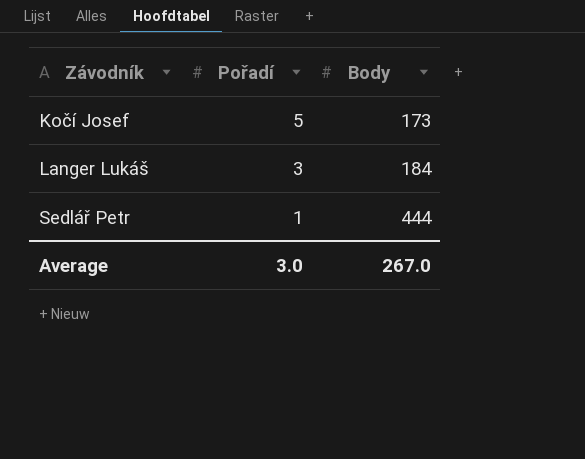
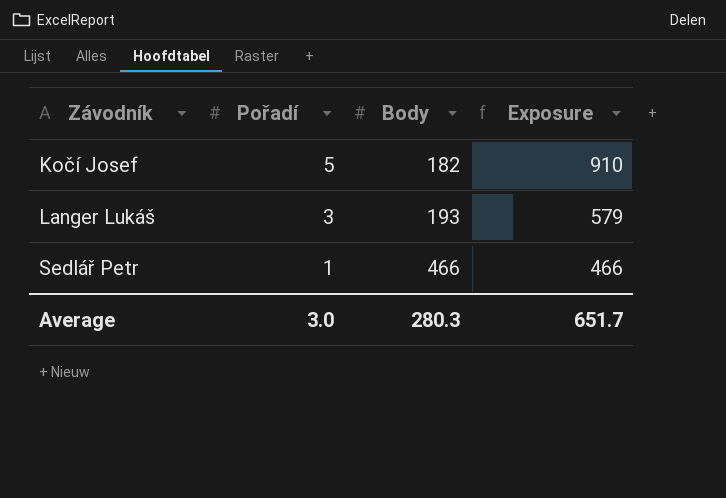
column Exposure | formula: none -> [Pořadí] * [Body]
Kočí Josef | Body: 173 -> 182
Langer Lukáš | Body: 184 -> 193
Sedlář Petr | Body: 444 -> 466
Average | Body: 267.0 -> 280.3

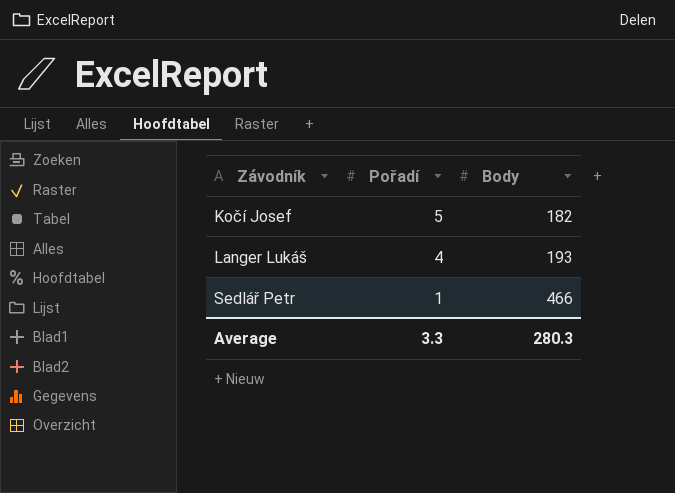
column Exposure | formula: [Pořadí] * [Body] -> none
Langer Lukáš | Pořadí: 3 -> 4
Average | Pořadí: 3.0 -> 3.3

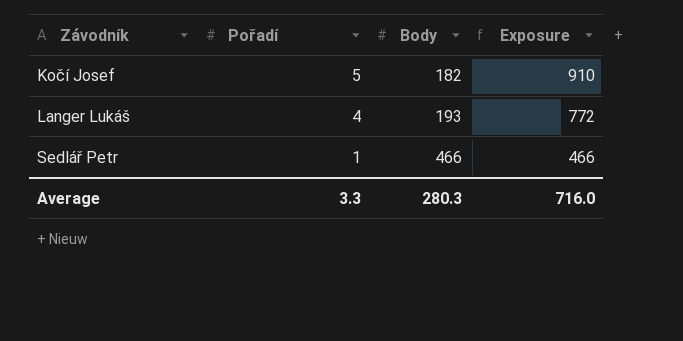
column Exposure | formula: none -> [Pořadí] * [Body]

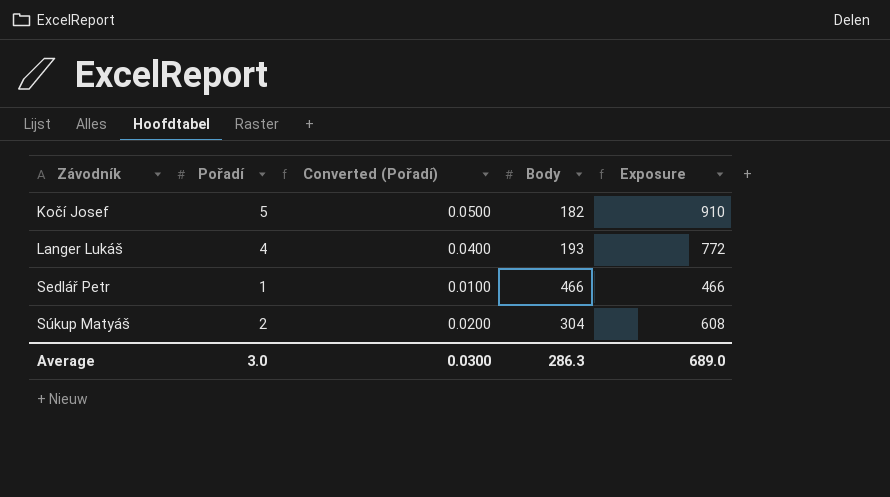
column Converted (Pořadí) | formula: none -> [Pořadí] * 0.01
row Súkup Matyáš: none -> 2 | 0.0200 | 304 | 608
Average | Pořadí: 3.3 -> 3.0
Average | Body: 280.3 -> 286.3
Average | Exposure: 716.0 -> 689.0

